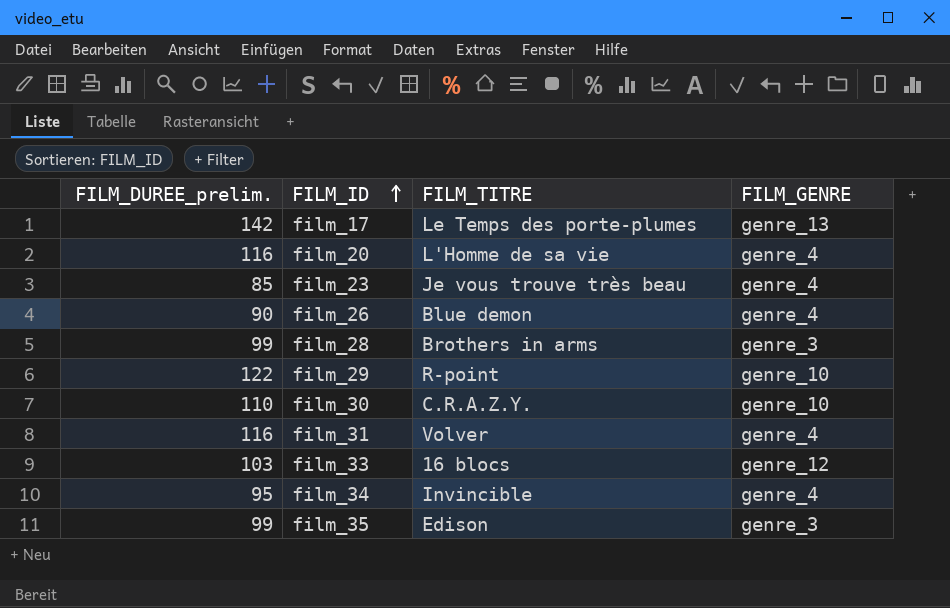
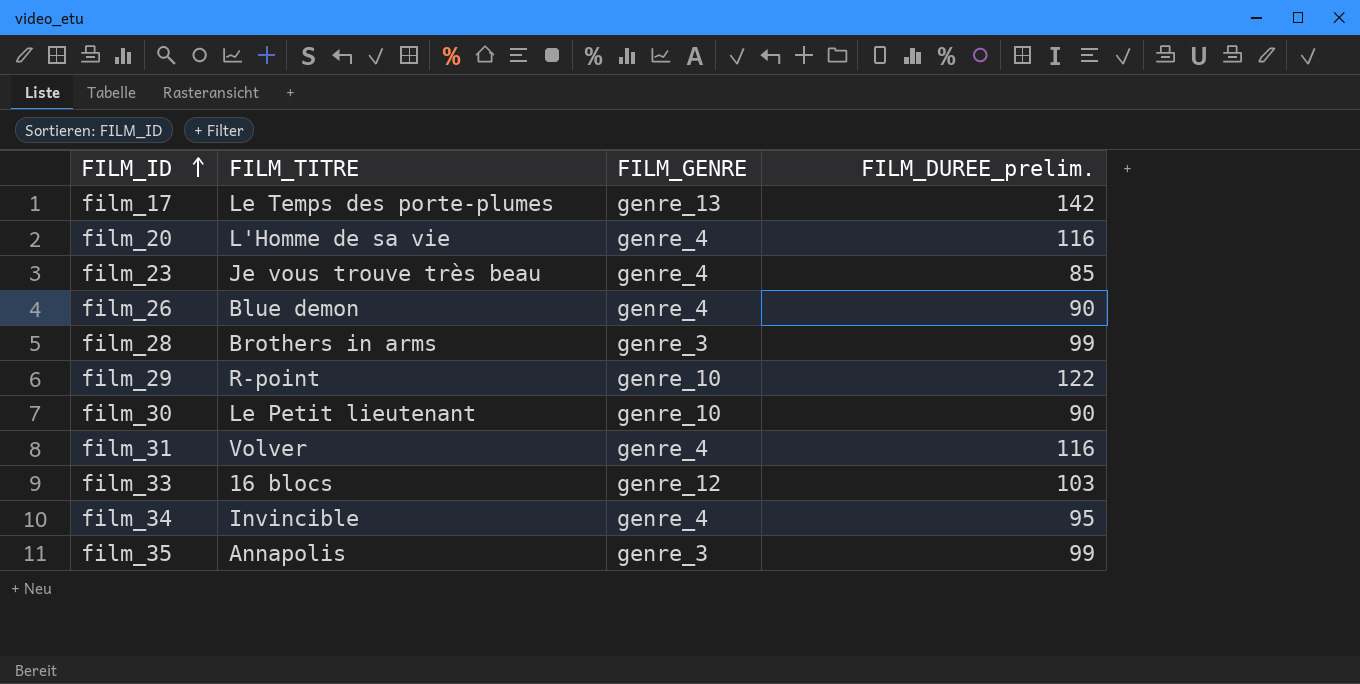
column FILM_DUREE_prelim. | position: 1 -> 4
film_30 | FILM_TITRE: C.R.A.Z.Y. -> Le Petit lieutenant
film_30 | FILM_DUREE_prelim.: 110 -> 90
film_35 | FILM_TITRE: Edison -> Annapolis

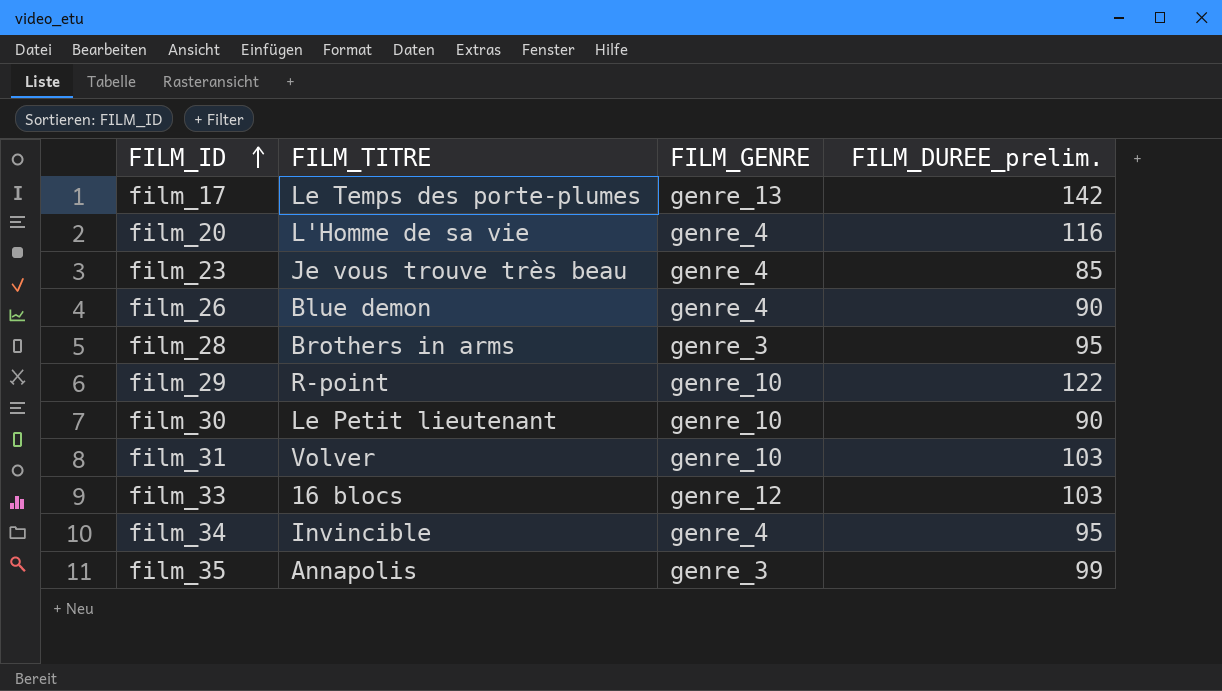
film_28 | FILM_DUREE_prelim.: 99 -> 95
film_31 | FILM_GENRE: genre_4 -> genre_10
film_31 | FILM_DUREE_prelim.: 116 -> 103

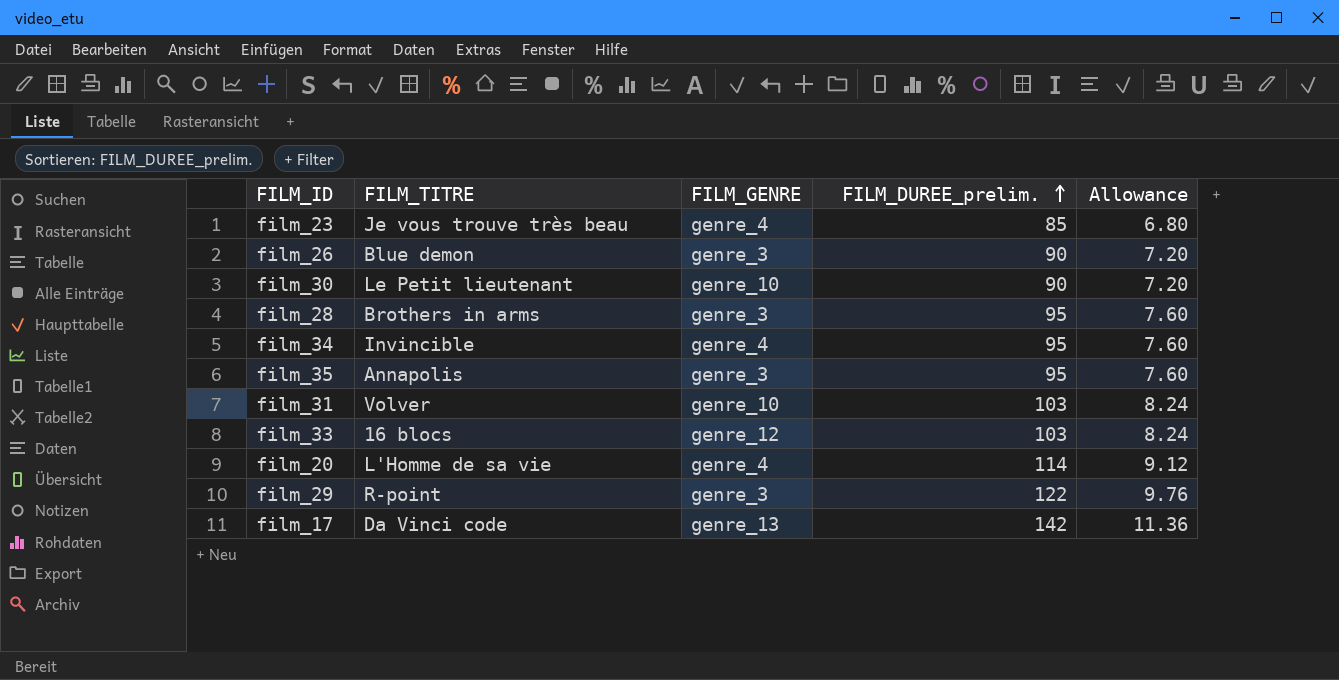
row order: FILM_ID ascending -> FILM_DUREE_prelim. ascending
column Allowance | formula: none -> [FILM_DUREE_prelim.] * 0.08
film_26 | FILM_GENRE: genre_4 -> genre_3
film_35 | FILM_DUREE_prelim.: 99 -> 95
film_20 | FILM_DUREE_prelim.: 116 -> 114
film_29 | FILM_GENRE: genre_10 -> genre_3
film_17 | FILM_TITRE: Le Temps des porte-plumes -> Da Vinci code

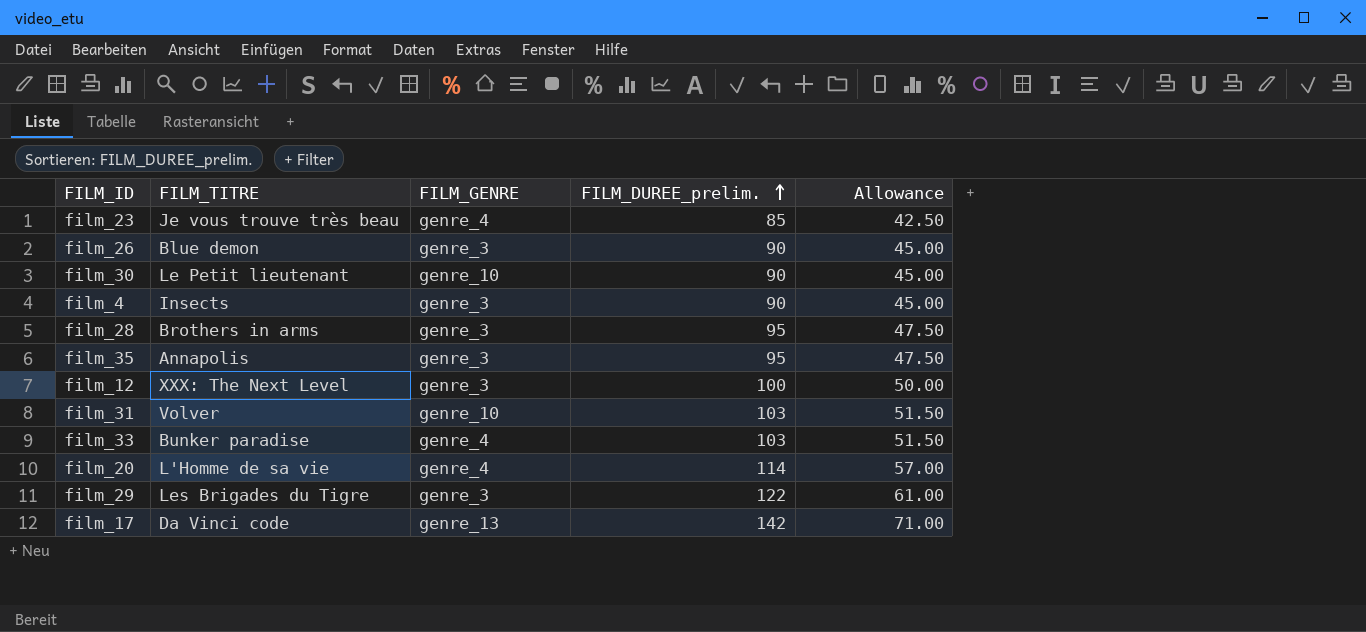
column Allowance | formula: [FILM_DUREE_prelim.] * 0.08 -> [FILM_DUREE_prelim.] * 0.5
row film_34: Invincible | genre_4 | 95 | 7.60 -> none
row film_4: none -> Insects | genre_3 | 90 | 45.00
row film_12: none -> XXX: The Next Level | genre_3 | 100 | 50.00
film_33 | FILM_TITRE: 16 blocs -> Bunker paradise
film_33 | FILM_GENRE: genre_12 -> genre_4
film_29 | FILM_TITRE: R-point -> Les Brigades du Tigre

